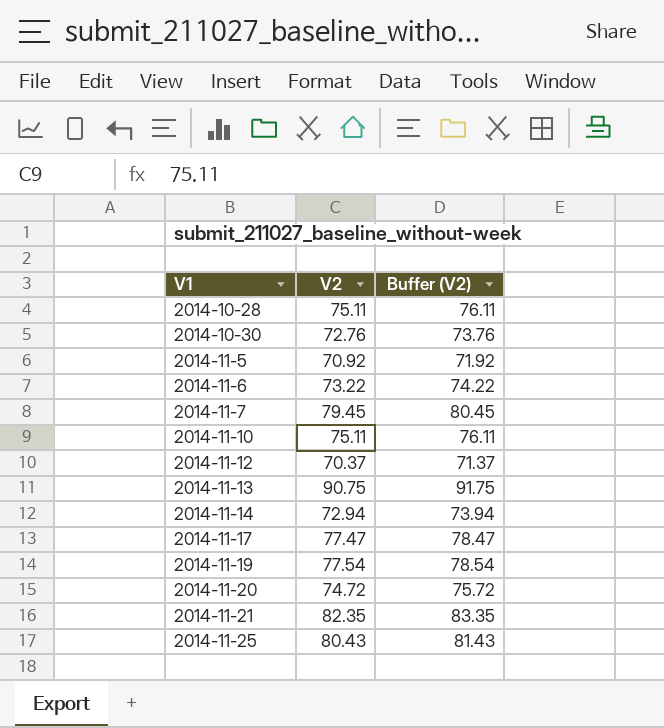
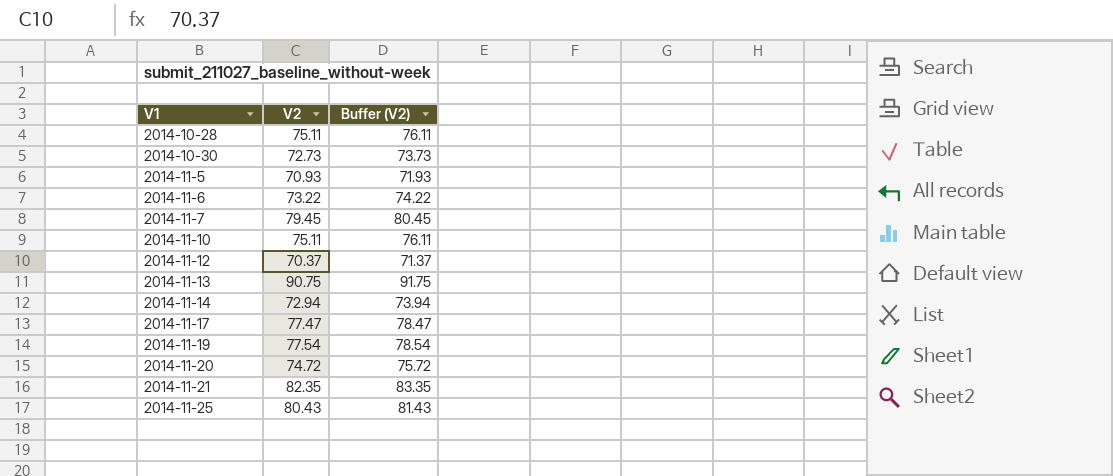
2014-10-30 | V2: 72.76 -> 72.73
2014-10-30 | Buffer (V2): 73.76 -> 73.73
2014-11-5 | V2: 70.92 -> 70.93
2014-11-5 | Buffer (V2): 71.92 -> 71.93

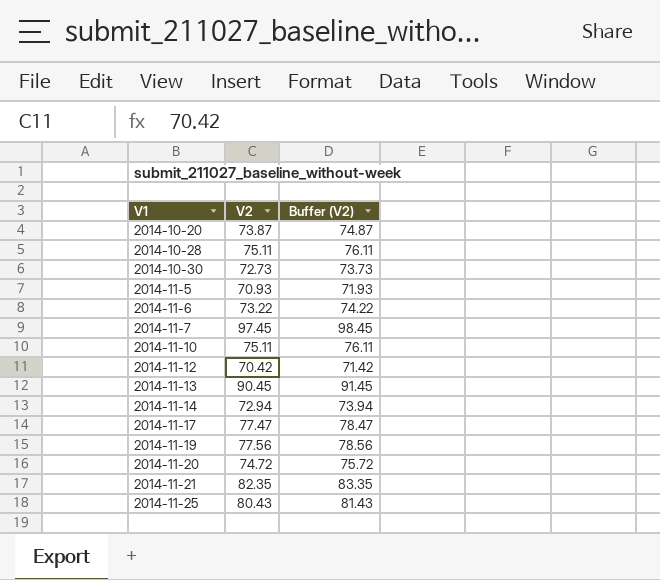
row 2014-10-20: none -> 73.87 | 74.87
2014-11-7 | V2: 79.45 -> 97.45
2014-11-7 | Buffer (V2): 80.45 -> 98.45
2014-11-12 | V2: 70.37 -> 70.42
2014-11-12 | Buffer (V2): 71.37 -> 71.42
2014-11-13 | V2: 90.75 -> 90.45
2014-11-13 | Buffer (V2): 91.75 -> 91.45
2014-11-19 | V2: 77.54 -> 77.56
2014-11-19 | Buffer (V2): 78.54 -> 78.56

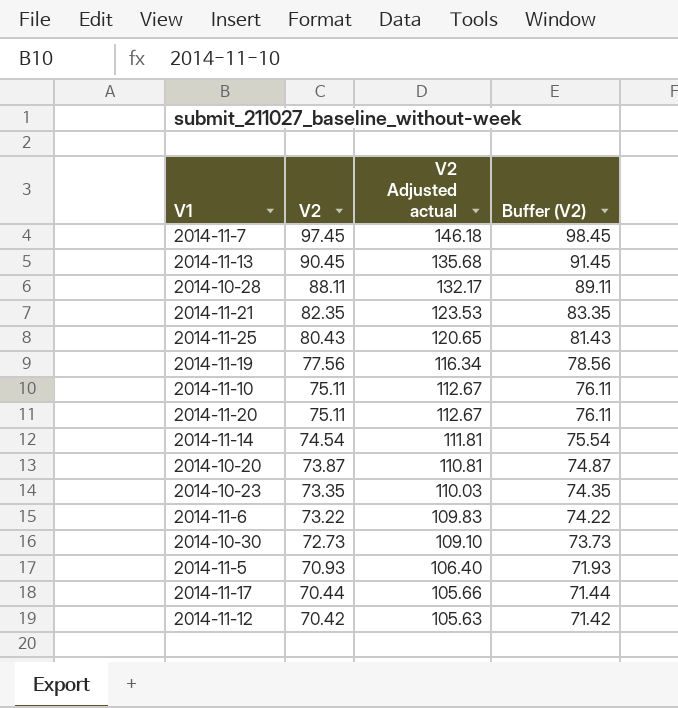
row order: V1 ascending -> V2 descending
column V2 Adjusted actual | formula: none -> [V2] * 1.5
2014-10-28 | V2: 75.11 -> 88.11
2014-10-28 | Buffer (V2): 76.11 -> 89.11
2014-11-20 | V2: 74.72 -> 75.11
2014-11-20 | Buffer (V2): 75.72 -> 76.11
2014-11-14 | V2: 72.94 -> 74.54
2014-11-14 | Buffer (V2): 73.94 -> 75.54
row 2014-10-23: none -> 73.35 | 110.03 | 74.35
2014-11-17 | V2: 77.47 -> 70.44
2014-11-17 | Buffer (V2): 78.47 -> 71.44

